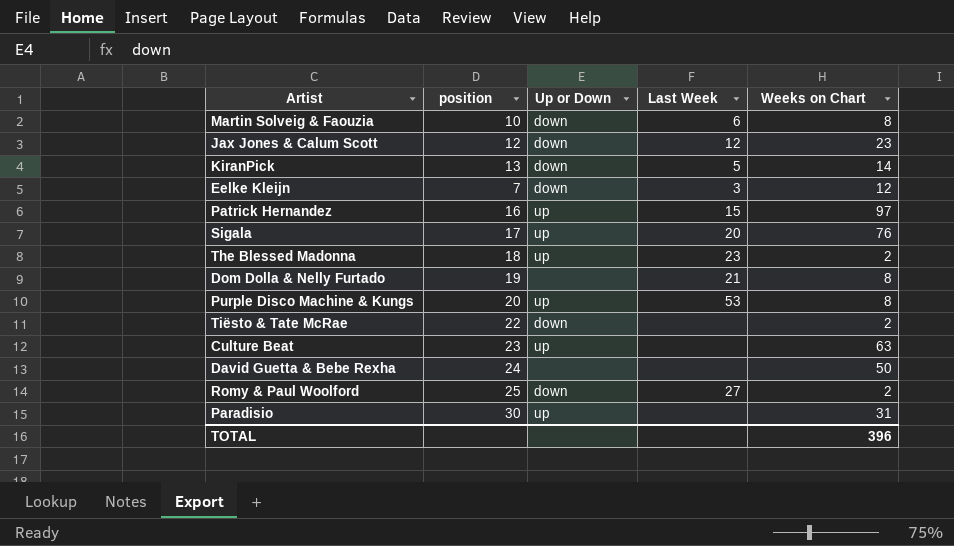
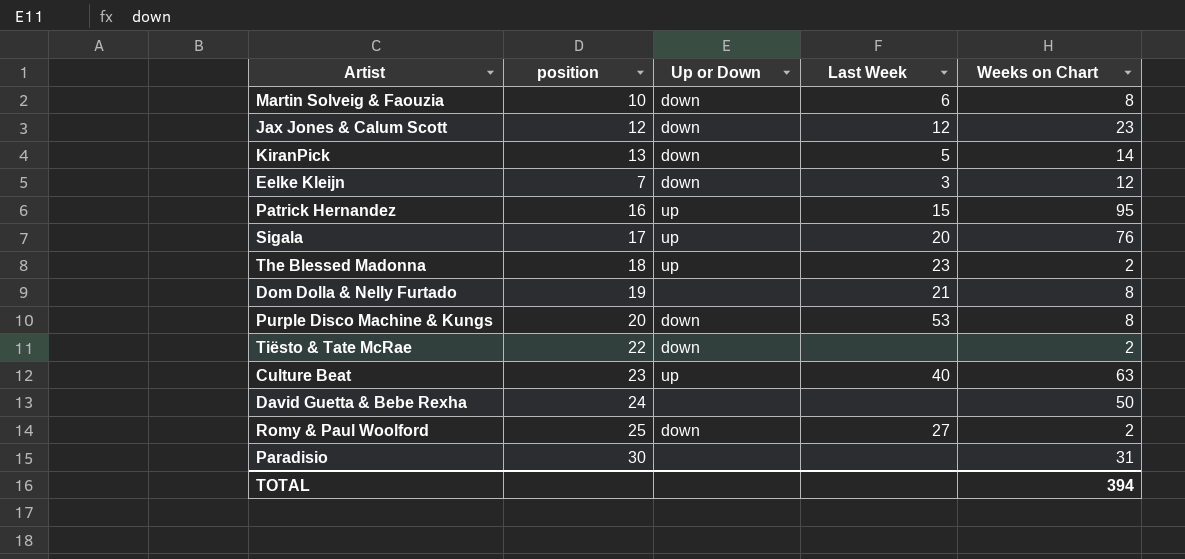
Patrick Hernandez | Weeks on Chart: 97 -> 95
Purple Disco Machine & Kungs | Up or Down: up -> down
Culture Beat | Last Week: none -> 40
Paradisio | Up or Down: up -> none
TOTAL | Weeks on Chart: 396 -> 394

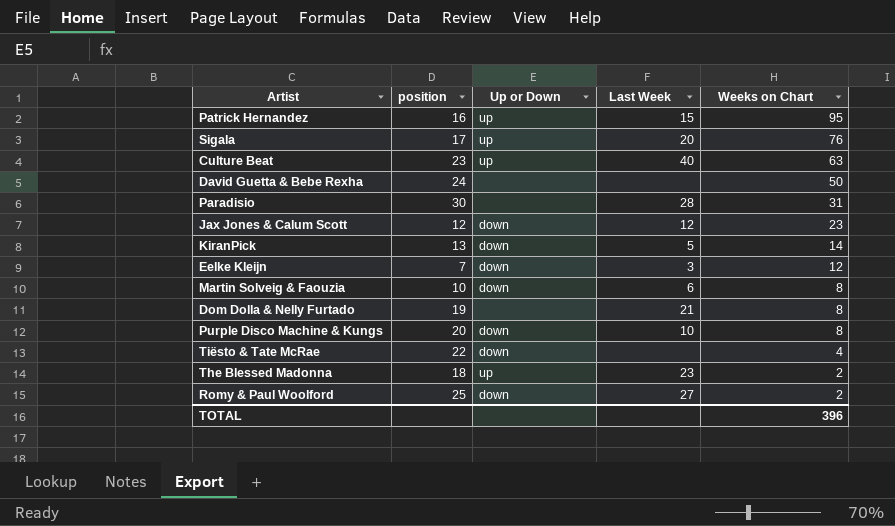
row order: none -> Weeks on Chart descending
Paradisio | Last Week: none -> 28
Purple Disco Machine & Kungs | Last Week: 53 -> 10
Tiësto & Tate McRae | Weeks on Chart: 2 -> 4
TOTAL | Weeks on Chart: 394 -> 396

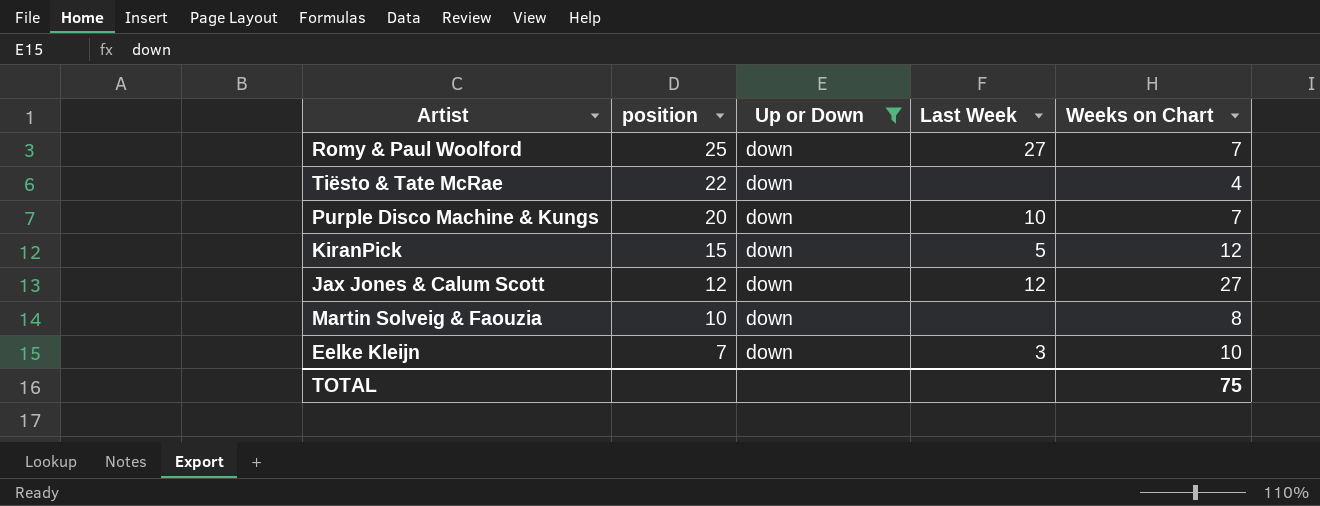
filter: none -> Up or Down = down
row order: Weeks on Chart descending -> position descending
Romy & Paul Woolford | Weeks on Chart: 2 -> 7
Purple Disco Machine & Kungs | Weeks on Chart: 8 -> 7
KiranPick | position: 13 -> 15
KiranPick | Weeks on Chart: 14 -> 12
Jax Jones & Calum Scott | Weeks on Chart: 23 -> 27
Martin Solveig & Faouzia | Last Week: 6 -> none
Eelke Kleijn | Weeks on Chart: 12 -> 10
TOTAL | Weeks on Chart: 396 -> 75

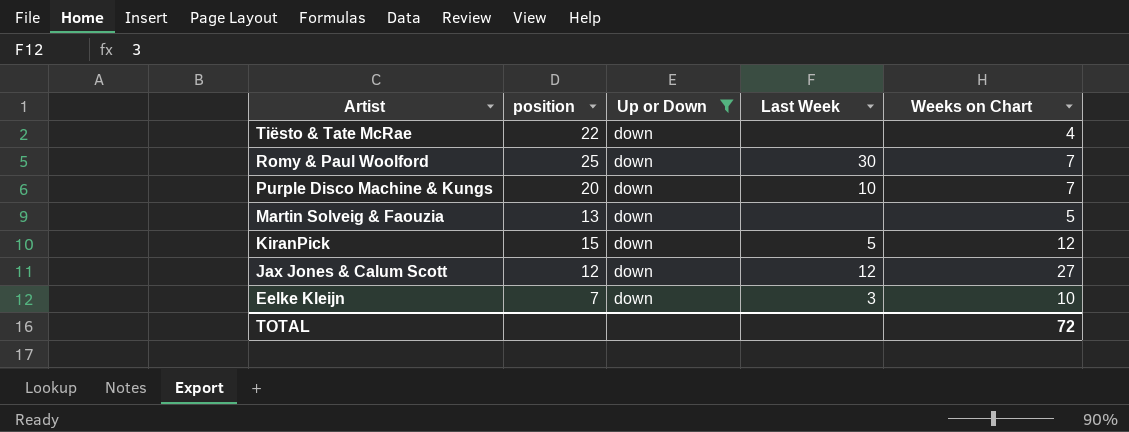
row order: position descending -> Artist descending
Romy & Paul Woolford | Last Week: 27 -> 30
Martin Solveig & Faouzia | position: 10 -> 13
Martin Solveig & Faouzia | Weeks on Chart: 8 -> 5
TOTAL | Weeks on Chart: 75 -> 72

